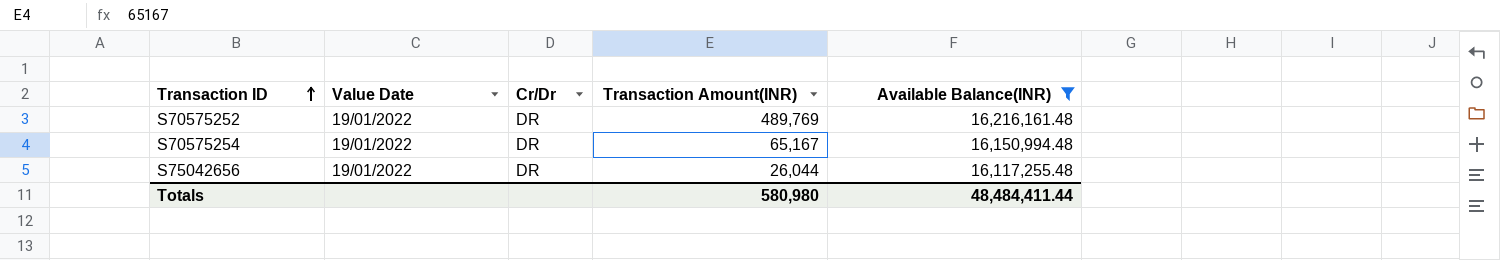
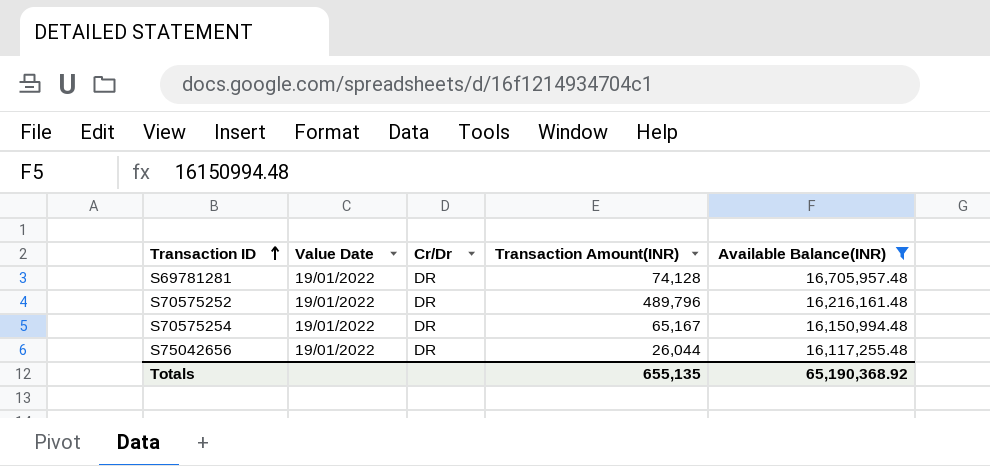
row S69781281: none -> 19/01/2022 | DR | 74,128 | 16,705,957.48
S70575252 | Transaction Amount(INR): 489,769 -> 489,796
Totals | Transaction Amount(INR): 580,980 -> 655,135
Totals | Available Balance(INR): 48,484,411.44 -> 65,190,368.92

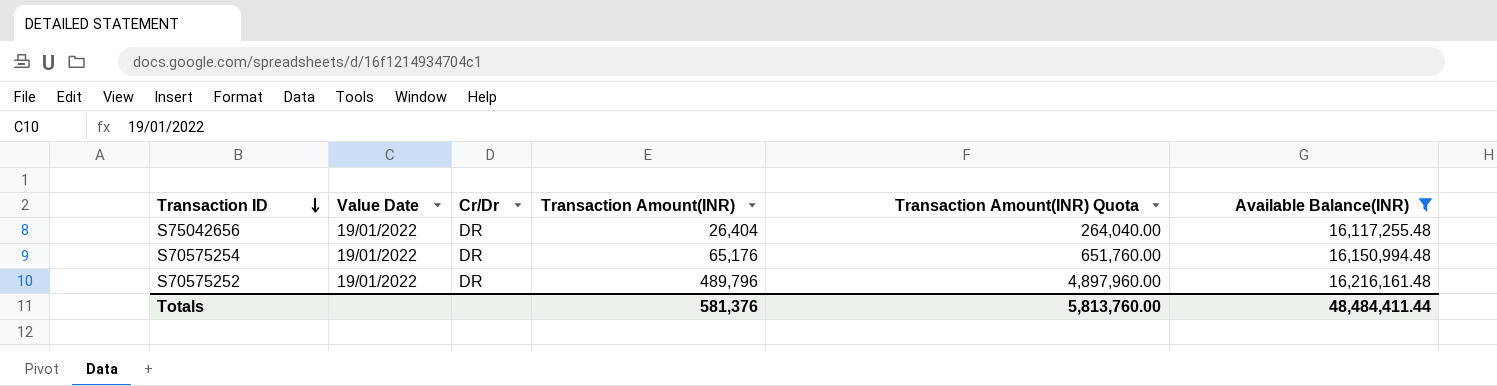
row order: Transaction ID ascending -> Transaction ID descending
column Transaction Amount(INR) Quota | formula: none -> [Transaction Amount(INR)] * 10
row S69781281: 19/01/2022 | DR | 74,128 | 16,705,957.48 -> none
S75042656 | Transaction Amount(INR): 26,044 -> 26,404
S70575254 | Transaction Amount(INR): 65,167 -> 65,176
Totals | Transaction Amount(INR): 655,135 -> 581,376
Totals | Available Balance(INR): 65,190,368.92 -> 48,484,411.44

